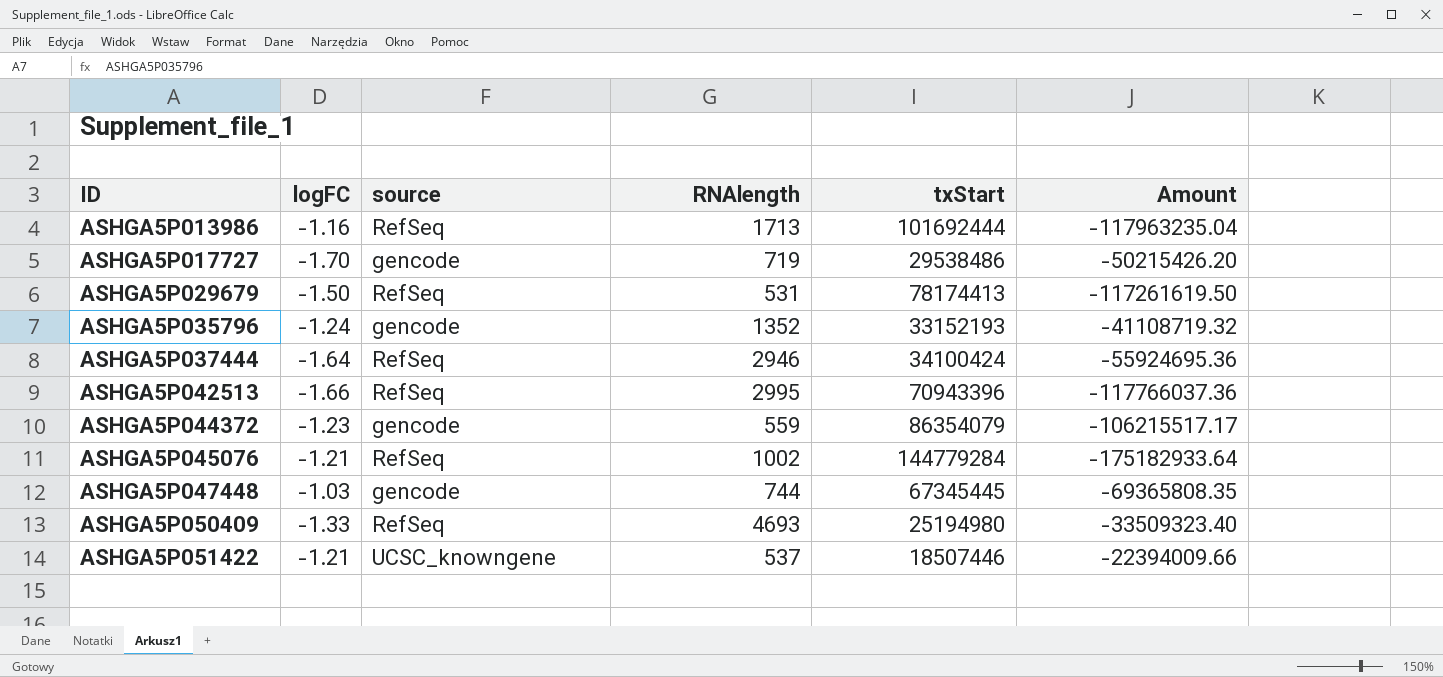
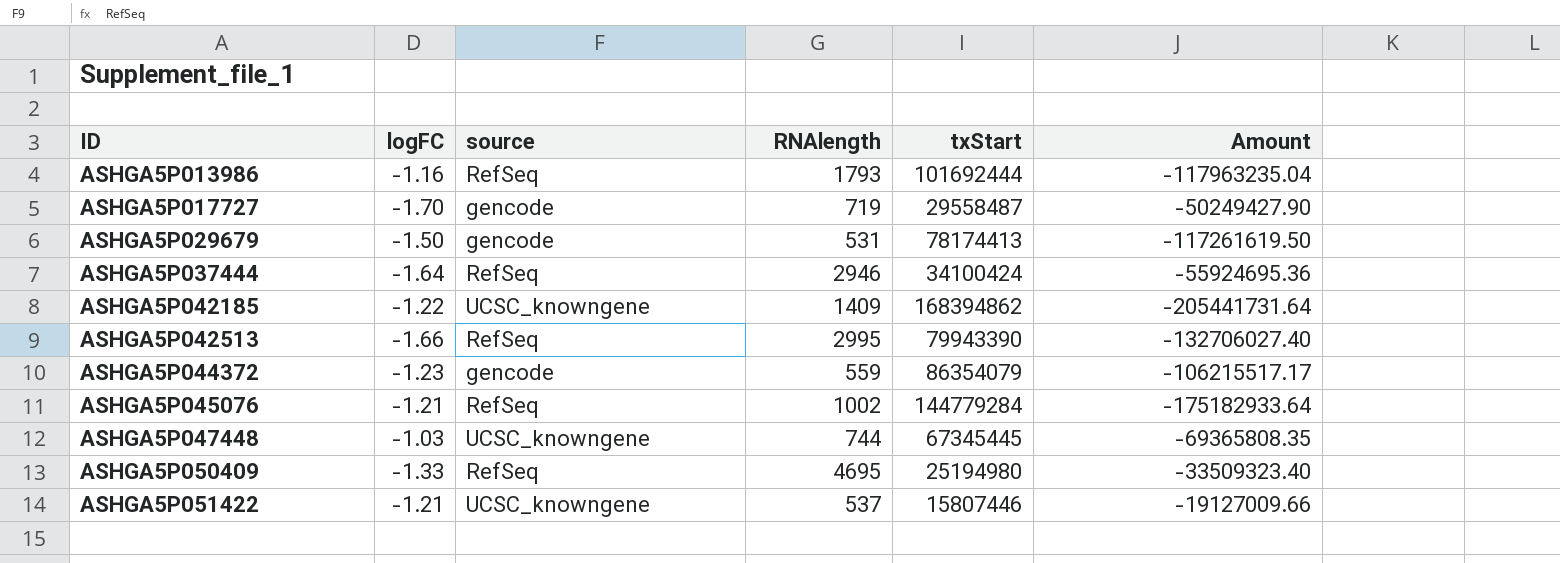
row ASHGA5P035796: -1.24 | gencode | 1352 | 33152193 | -41108719.32 -> none
ASHGA5P013986 | RNAlength: 1713 -> 1793
ASHGA5P017727 | txStart: 29538486 -> 29558487
ASHGA5P017727 | Amount: -50215426.20 -> -50249427.90
ASHGA5P029679 | source: RefSeq -> gencode
row ASHGA5P042185: none -> -1.22 | UCSC_knowngene | 1409 | 168394862 | -205441731.64
ASHGA5P042513 | txStart: 70943396 -> 79943390
ASHGA5P042513 | Amount: -117766037.36 -> -132706027.40
ASHGA5P047448 | source: gencode -> UCSC_knowngene
ASHGA5P050409 | RNAlength: 4693 -> 4695
ASHGA5P051422 | txStart: 18507446 -> 15807446
ASHGA5P051422 | Amount: -22394009.66 -> -19127009.66

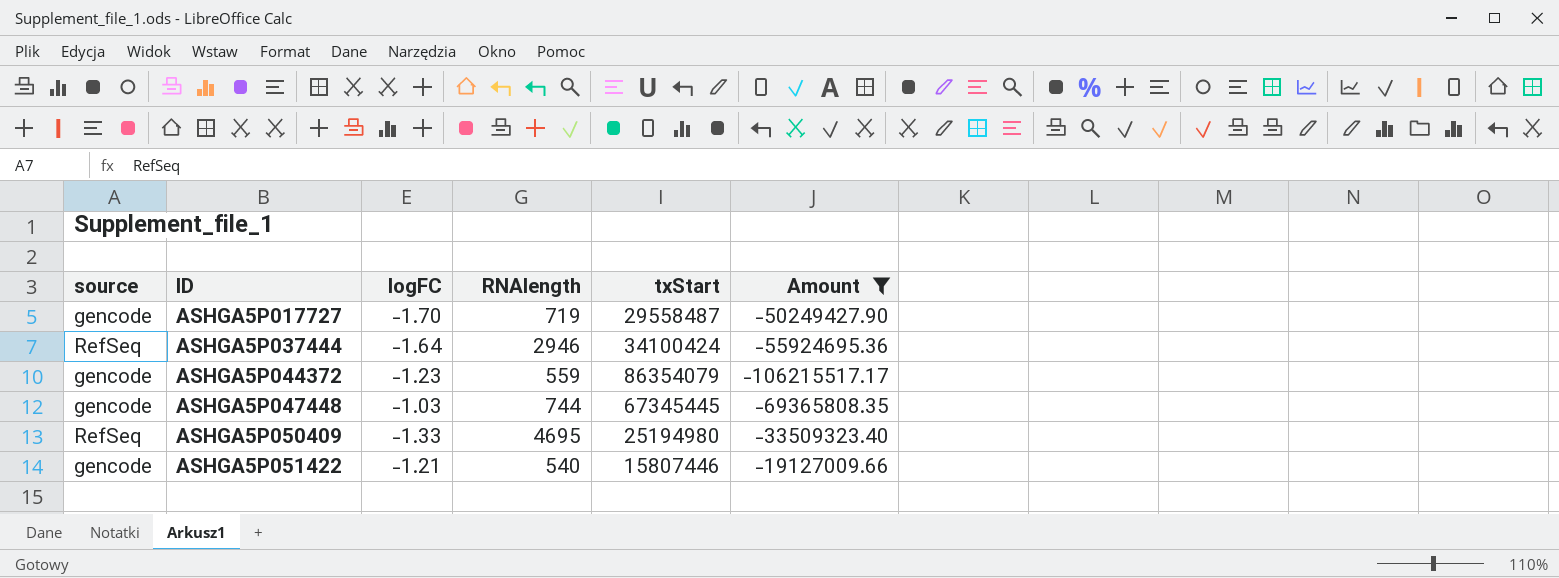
filter: none -> Amount >= -106215517.17
column source | position: 3 -> 1
ASHGA5P047448 | source: UCSC_knowngene -> gencode
ASHGA5P051422 | source: UCSC_knowngene -> gencode
ASHGA5P051422 | RNAlength: 537 -> 540

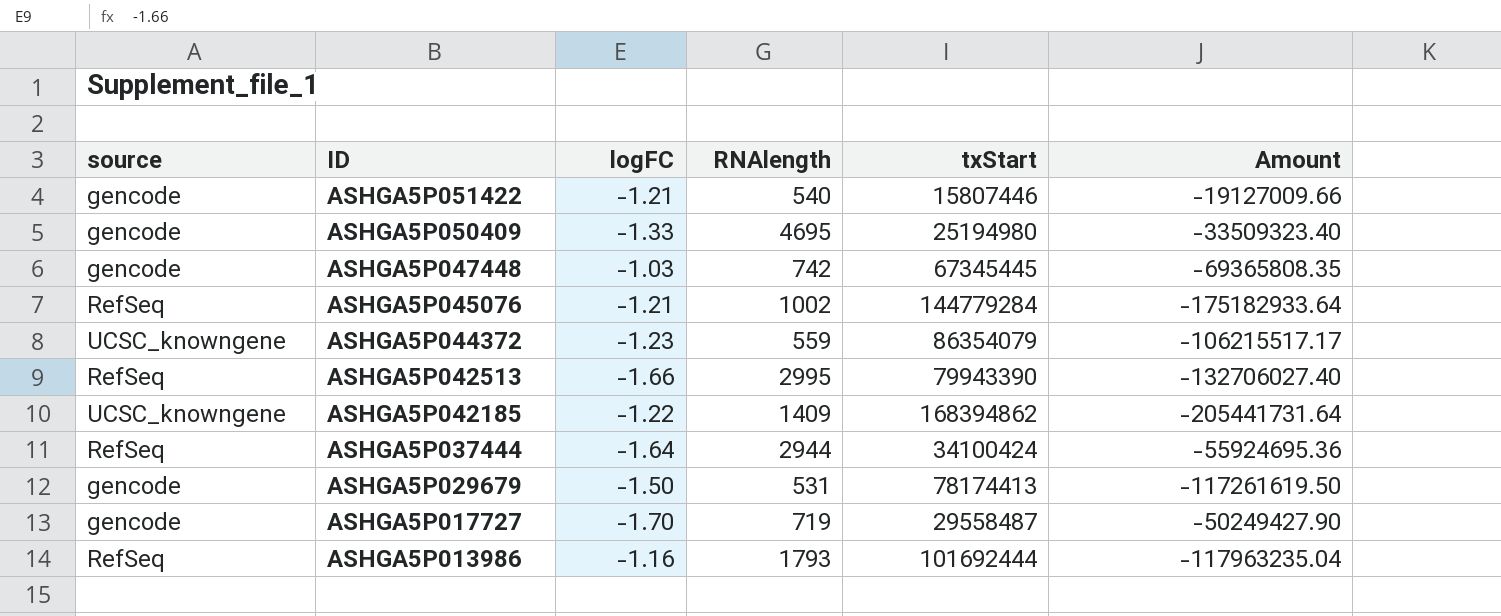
filter: Amount >= -106215517.17 -> none
row order: ID ascending -> ID descending
ASHGA5P050409 | source: RefSeq -> gencode
ASHGA5P047448 | RNAlength: 744 -> 742
ASHGA5P044372 | source: gencode -> UCSC_knowngene
ASHGA5P037444 | RNAlength: 2946 -> 2944

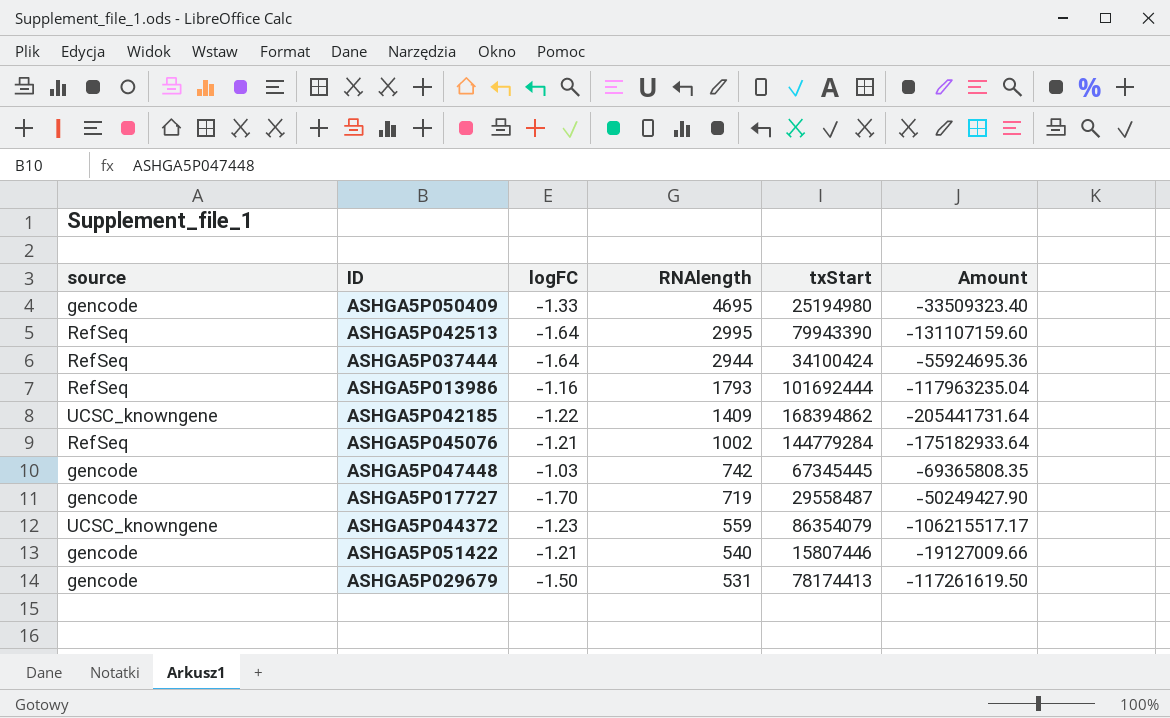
row order: ID descending -> RNAlength descending
ASHGA5P042513 | logFC: -1.66 -> -1.64
ASHGA5P042513 | Amount: -132706027.40 -> -131107159.60

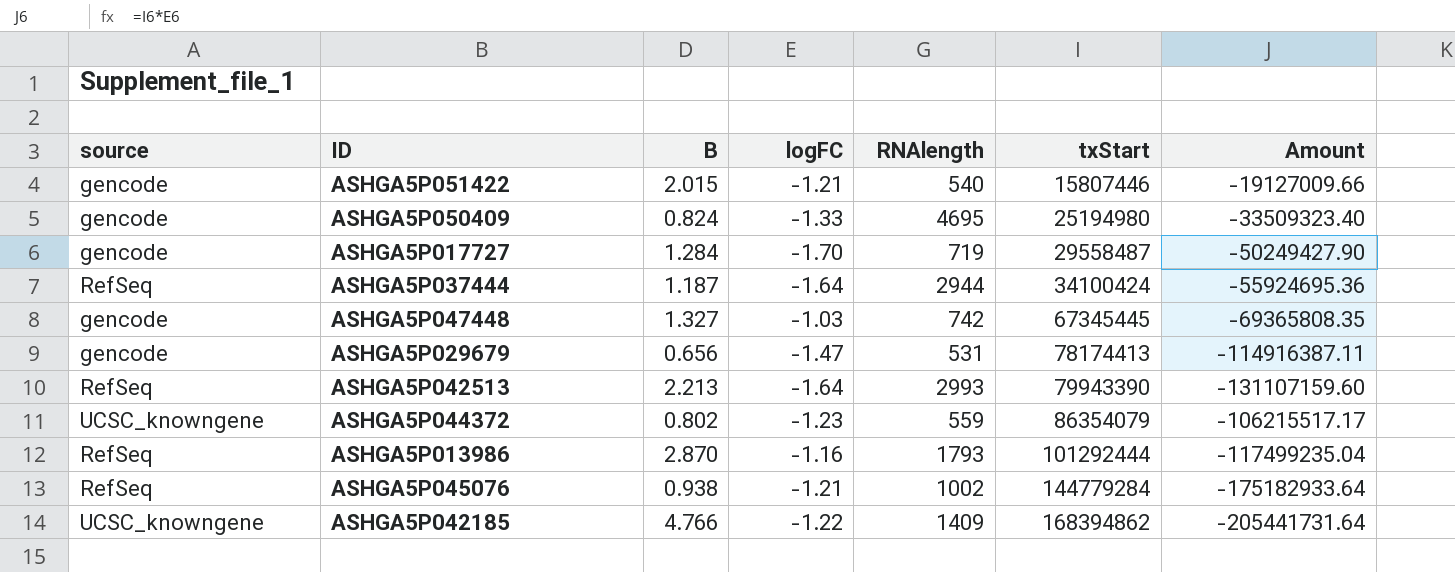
row order: RNAlength descending -> txStart ascending
column B | position: none -> 3
ASHGA5P029679 | logFC: -1.50 -> -1.47
ASHGA5P029679 | Amount: -117261619.50 -> -114916387.11
ASHGA5P042513 | RNAlength: 2995 -> 2993
ASHGA5P013986 | txStart: 101692444 -> 101292444
ASHGA5P013986 | Amount: -117963235.04 -> -117499235.04

